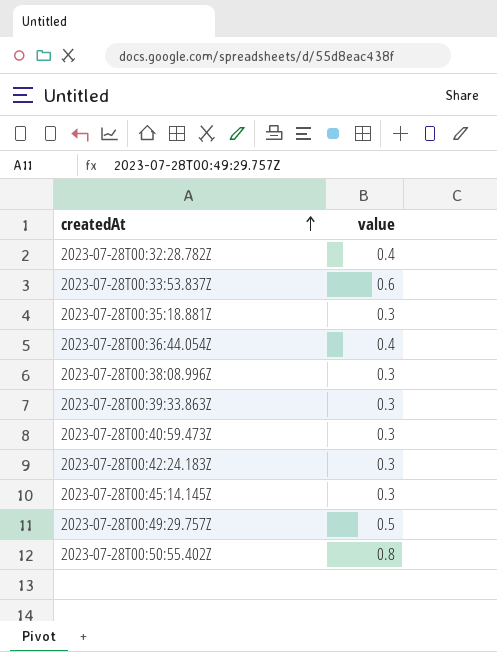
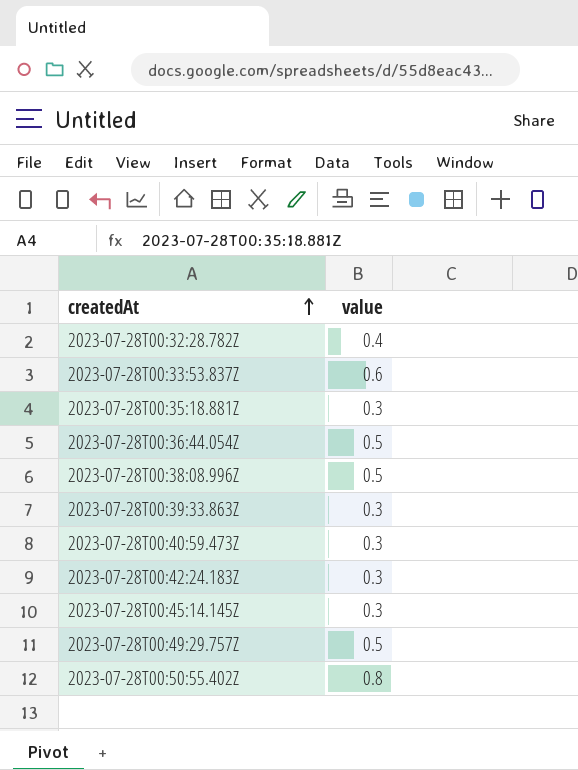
2023-07-28T00:36:44.054Z | value: 0.4 -> 0.5
2023-07-28T00:38:08.996Z | value: 0.3 -> 0.5

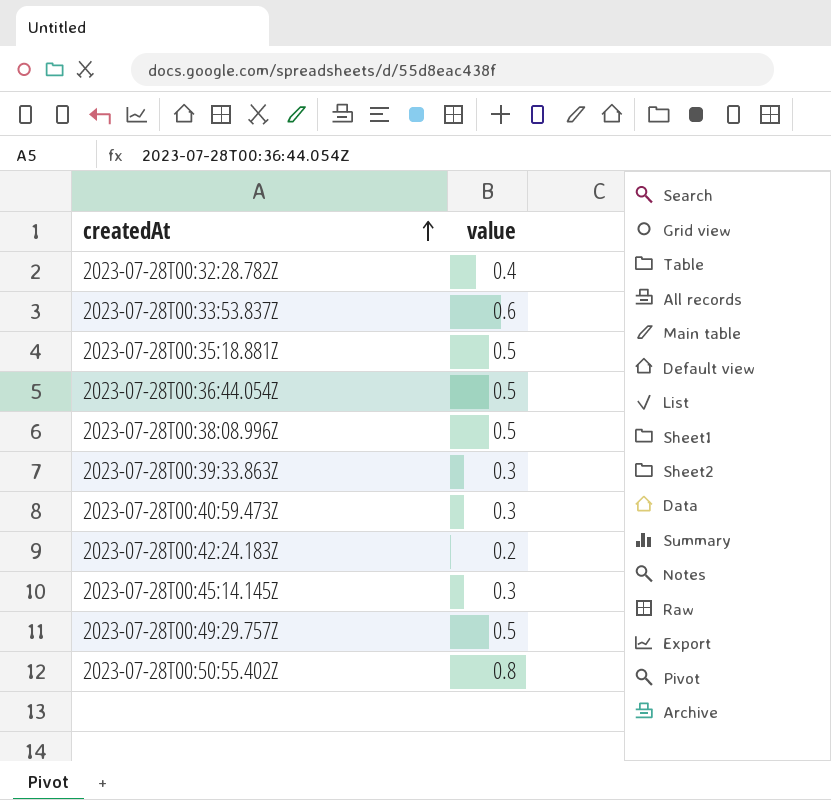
2023-07-28T00:35:18.881Z | value: 0.3 -> 0.5
2023-07-28T00:42:24.183Z | value: 0.3 -> 0.2

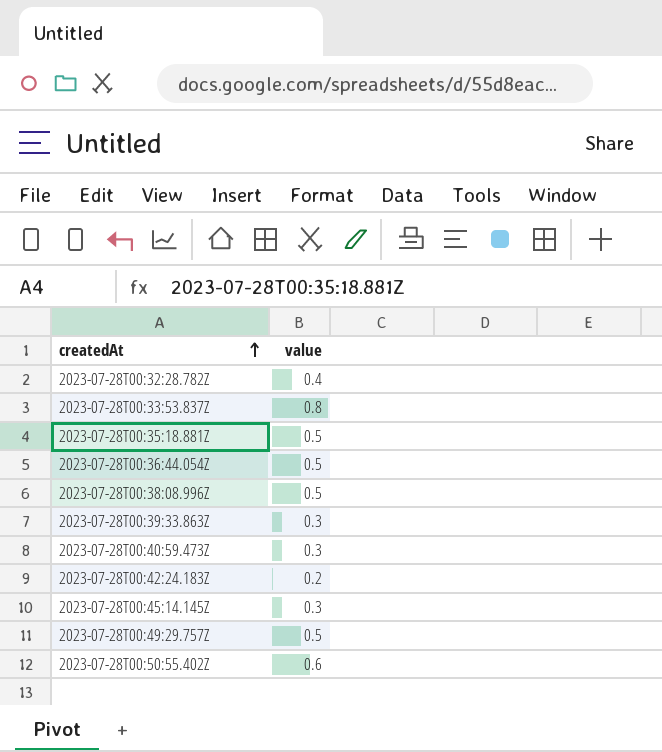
2023-07-28T00:33:53.837Z | value: 0.6 -> 0.8
2023-07-28T00:50:55.402Z | value: 0.8 -> 0.6

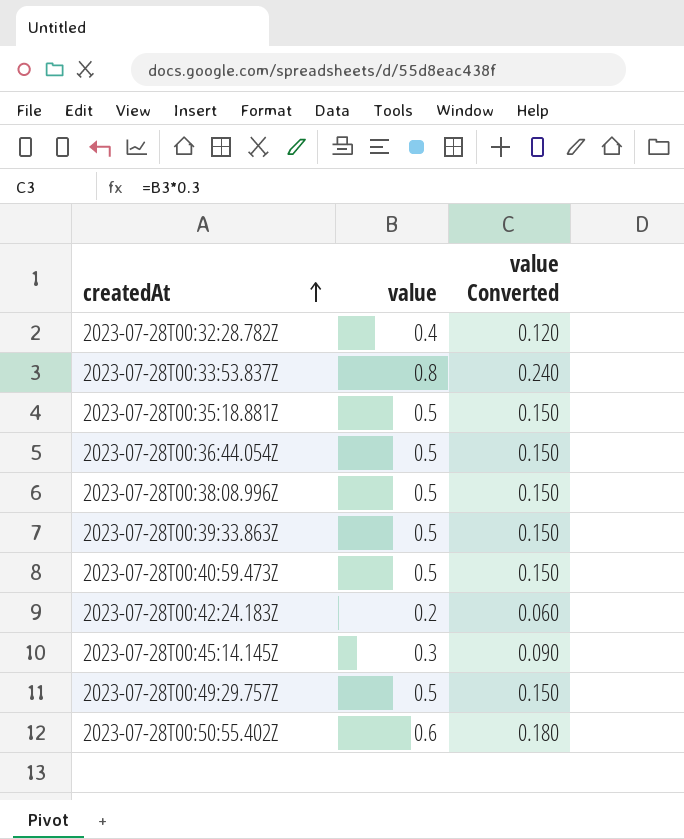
column value Converted | formula: none -> [value] * 0.3
2023-07-28T00:39:33.863Z | value: 0.3 -> 0.5
2023-07-28T00:40:59.473Z | value: 0.3 -> 0.5

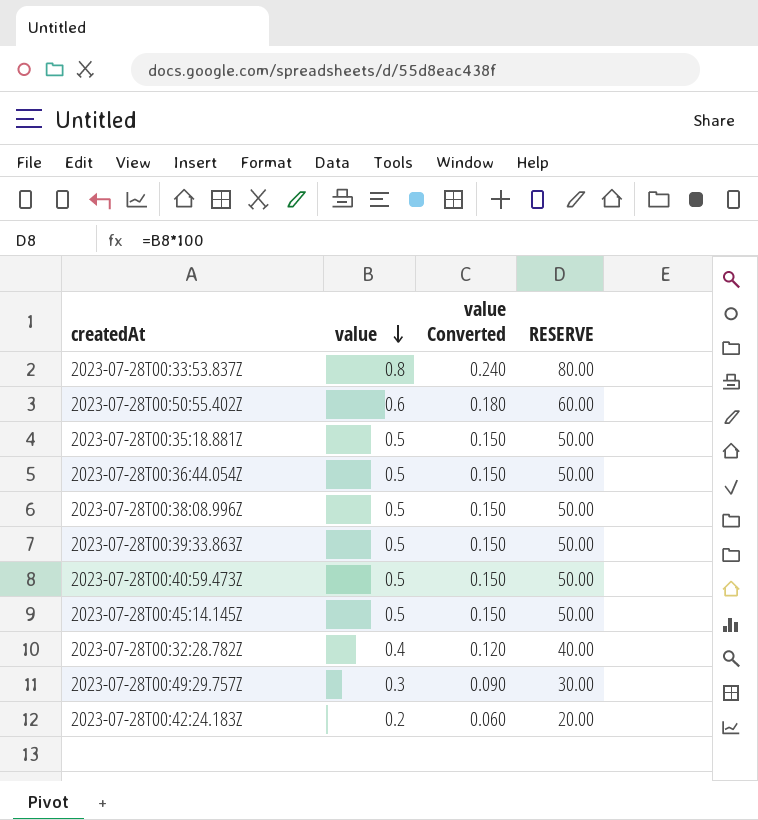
row order: createdAt ascending -> value descending
column RESERVE | formula: none -> [value] * 100
2023-07-28T00:45:14.145Z | value: 0.3 -> 0.5
2023-07-28T00:45:14.145Z | value Converted: 0.090 -> 0.150
2023-07-28T00:49:29.757Z | value: 0.5 -> 0.3
2023-07-28T00:49:29.757Z | value Converted: 0.150 -> 0.090

